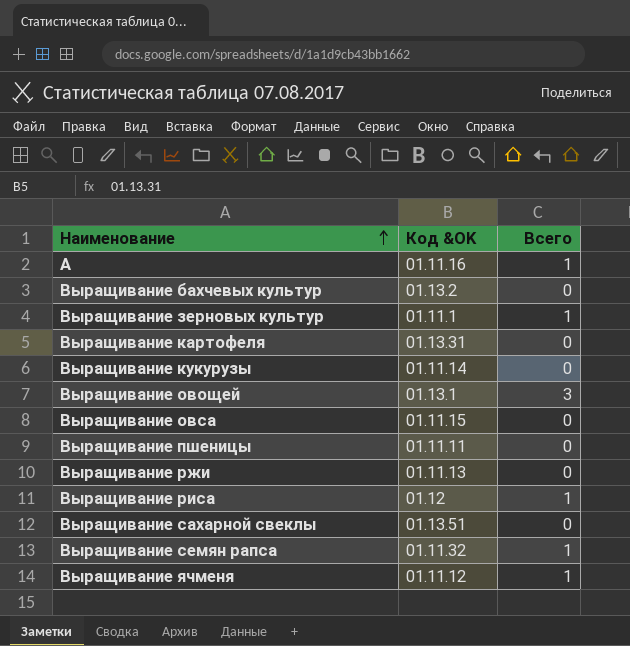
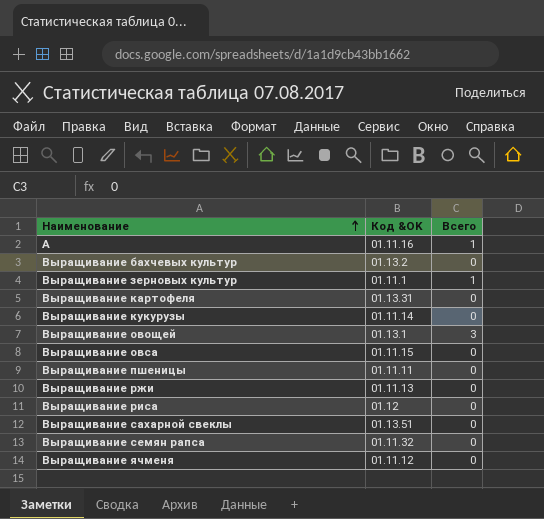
Выращивание риса | Всего: 1 -> 0
Выращивание семян рапса | Всего: 1 -> 0
Выращивание ячменя | Всего: 1 -> 0

